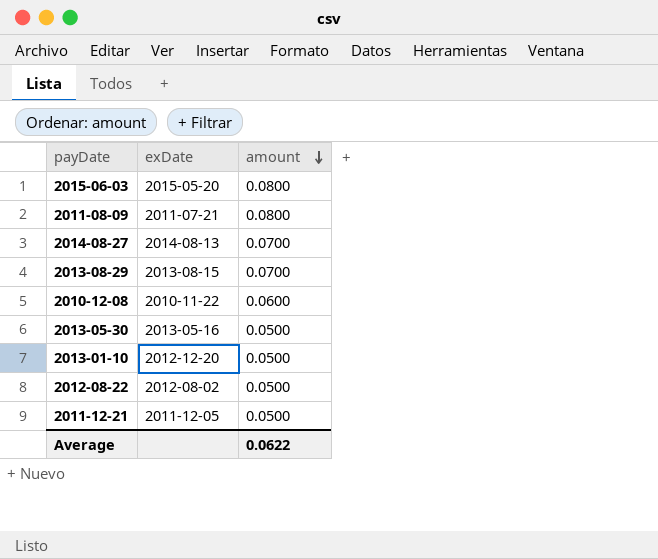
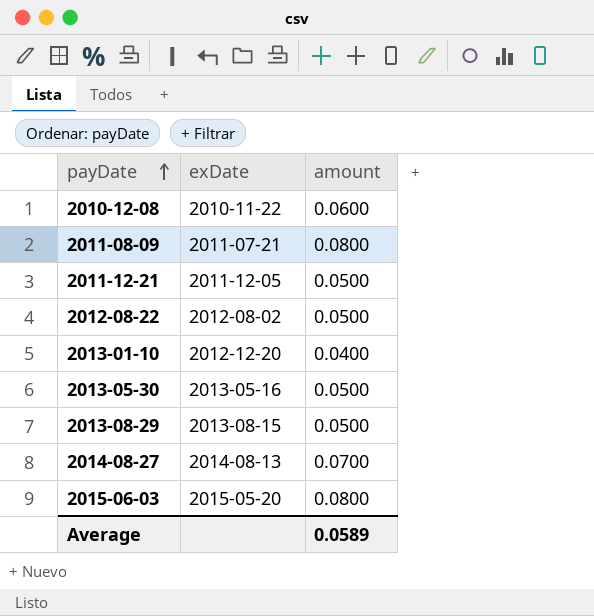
row order: amount descending -> payDate ascending
2013-01-10 | amount: 0.0500 -> 0.0400
2013-08-29 | amount: 0.0700 -> 0.0500
Average | amount: 0.0622 -> 0.0589

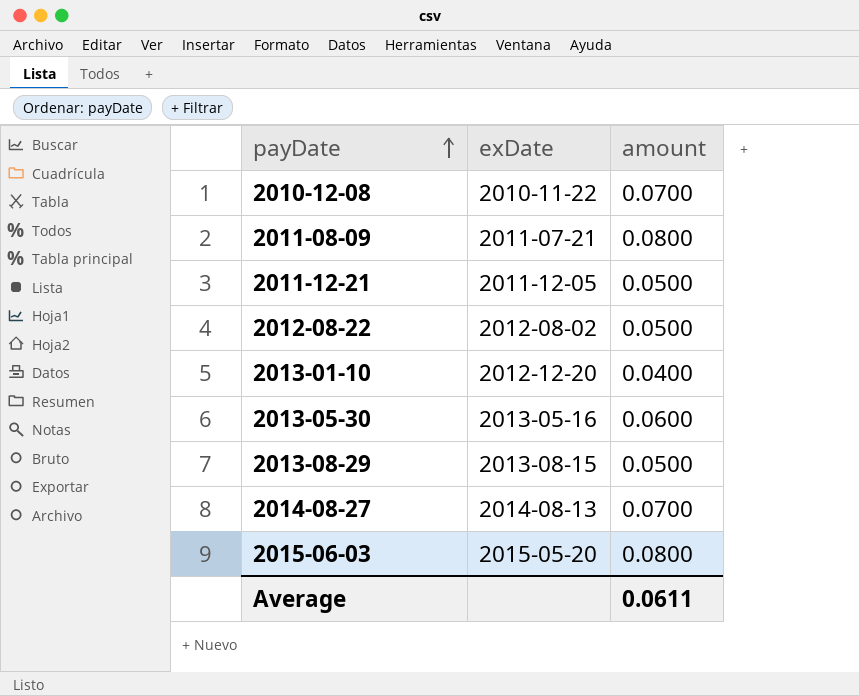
2010-12-08 | amount: 0.0600 -> 0.0700
2013-05-30 | amount: 0.0500 -> 0.0600
Average | amount: 0.0589 -> 0.0611

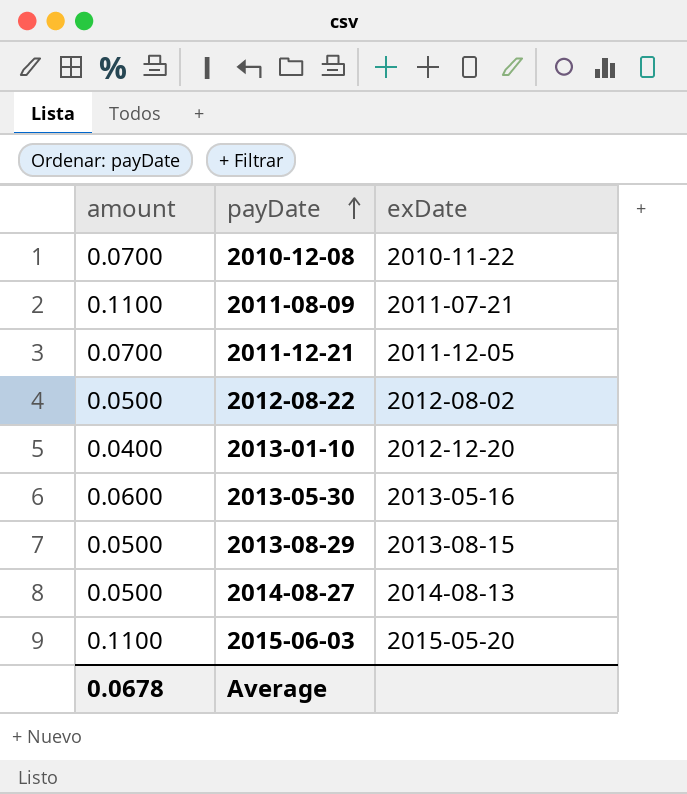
column amount | position: 3 -> 1
2011-08-09 | amount: 0.0800 -> 0.1100
2011-12-21 | amount: 0.0500 -> 0.0700
2014-08-27 | amount: 0.0700 -> 0.0500
2015-06-03 | amount: 0.0800 -> 0.1100
Average | amount: 0.0611 -> 0.0678

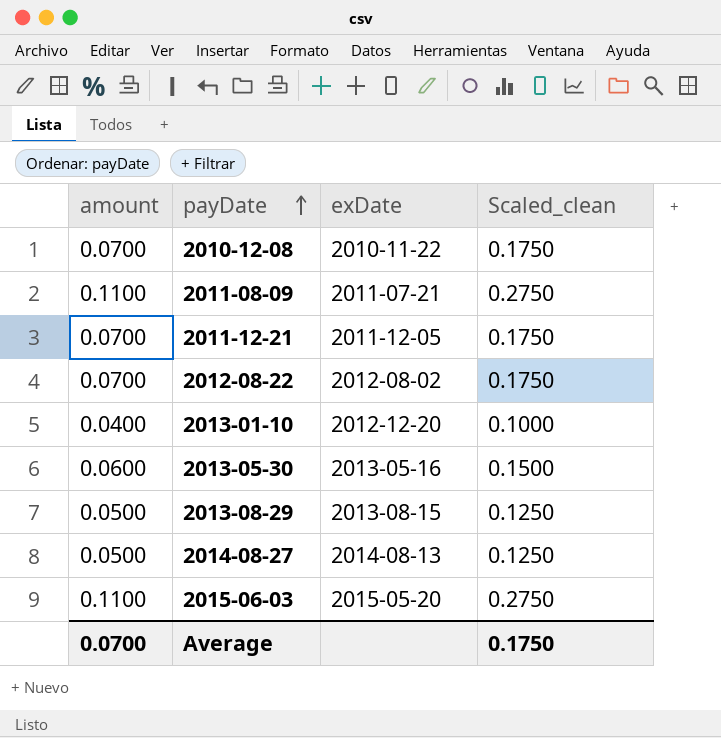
column Scaled_clean | formula: none -> [amount] * 2.5
2012-08-22 | amount: 0.0500 -> 0.0700
Average | amount: 0.0678 -> 0.0700

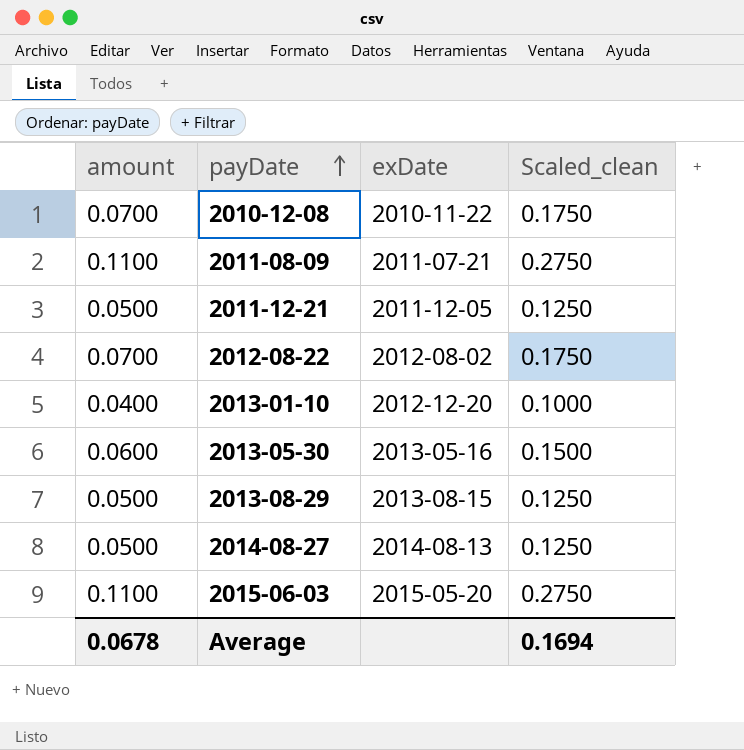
2011-12-21 | amount: 0.0700 -> 0.0500
2011-12-21 | Scaled_clean: 0.1750 -> 0.1250
Average | amount: 0.0700 -> 0.0678
Average | Scaled_clean: 0.1750 -> 0.1694

